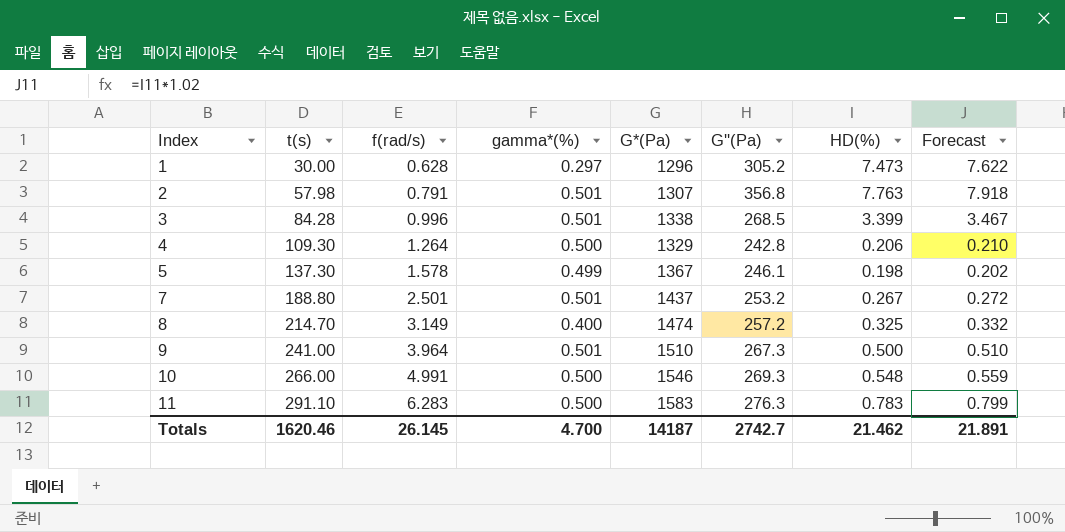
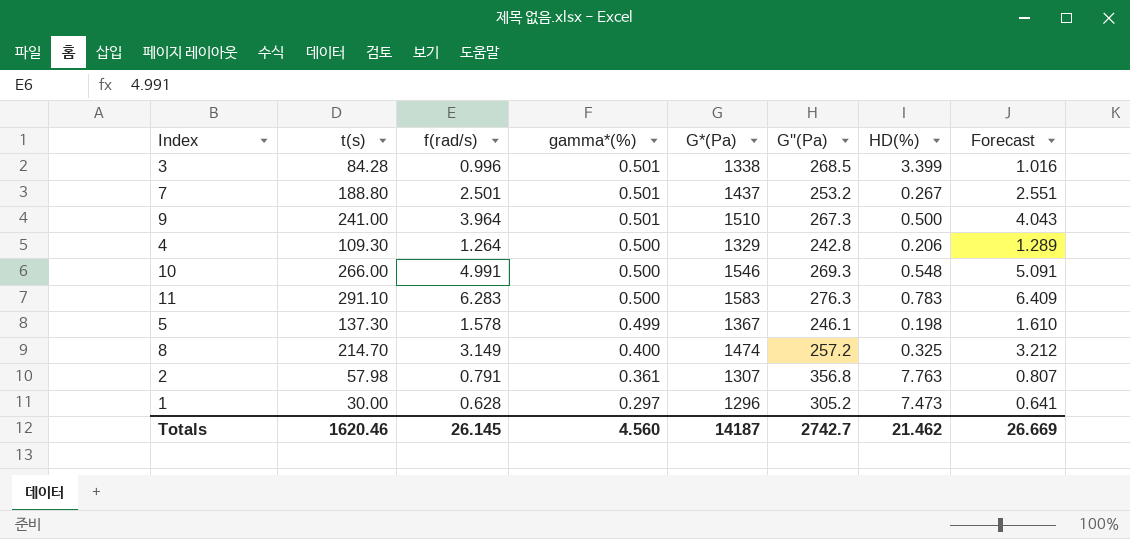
row order: Index ascending -> gamma*(%) descending
column Forecast | formula: [HD(%)] * 1.02 -> [f(rad/s)] * 1.02
2 | gamma*(%): 0.501 -> 0.361
Totals | gamma*(%): 4.700 -> 4.560
Totals | Forecast: 21.891 -> 26.669

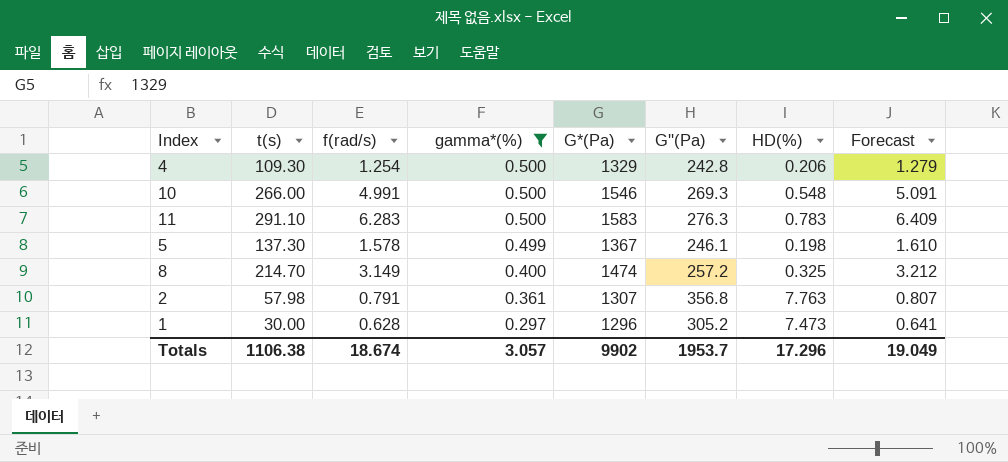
filter: none -> gamma*(%) != 0.501
4 | f(rad/s): 1.264 -> 1.254
4 | Forecast: 1.289 -> 1.279
Totals | t(s): 1620.46 -> 1106.38
Totals | f(rad/s): 26.145 -> 18.674
Totals | gamma*(%): 4.560 -> 3.057
Totals | G*(Pa): 14187 -> 9902
Totals | G''(Pa): 2742.7 -> 1953.7
Totals | HD(%): 21.462 -> 17.296
Totals | Forecast: 26.669 -> 19.049

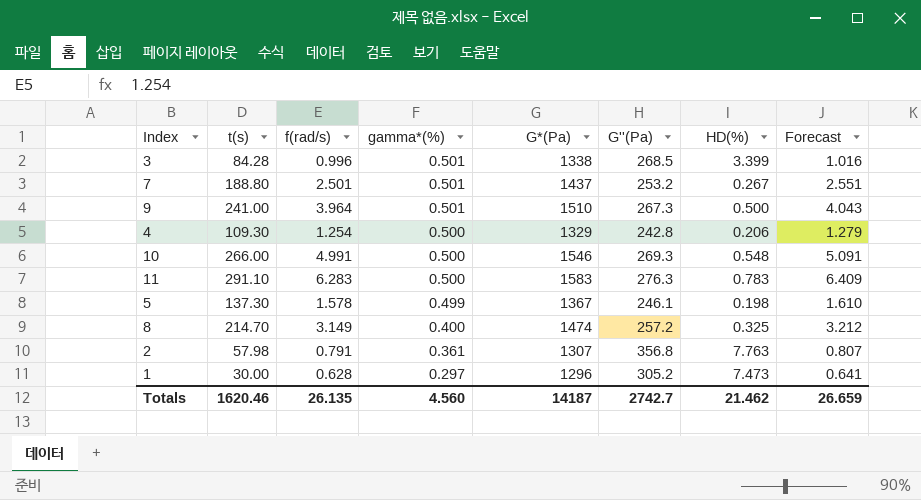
filter: gamma*(%) != 0.501 -> none
Totals | t(s): 1106.38 -> 1620.46
Totals | f(rad/s): 18.674 -> 26.135
Totals | gamma*(%): 3.057 -> 4.560
Totals | G*(Pa): 9902 -> 14187
Totals | G''(Pa): 1953.7 -> 2742.7
Totals | HD(%): 17.296 -> 21.462
Totals | Forecast: 19.049 -> 26.659

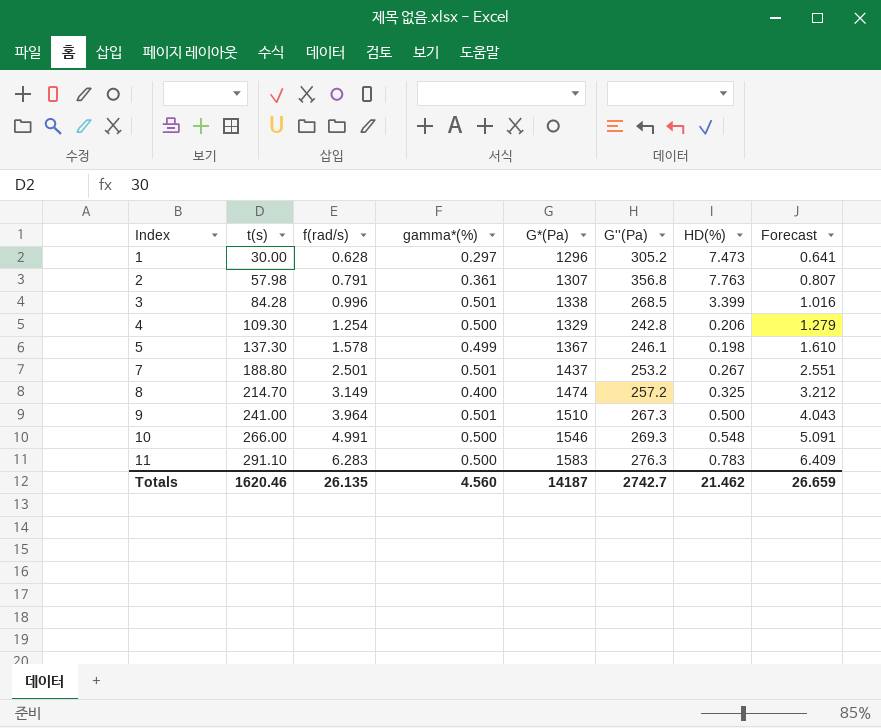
row order: gamma*(%) descending -> Index ascending

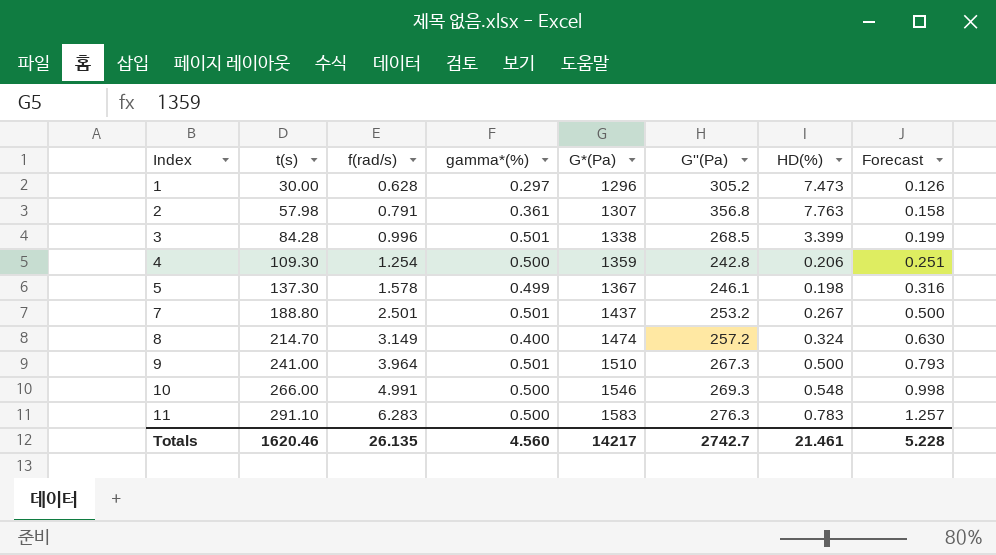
column Forecast | formula: [f(rad/s)] * 1.02 -> [f(rad/s)] * 0.2
4 | G*(Pa): 1329 -> 1359
8 | HD(%): 0.325 -> 0.324
Totals | G*(Pa): 14187 -> 14217
Totals | HD(%): 21.462 -> 21.461
Totals | Forecast: 26.659 -> 5.228

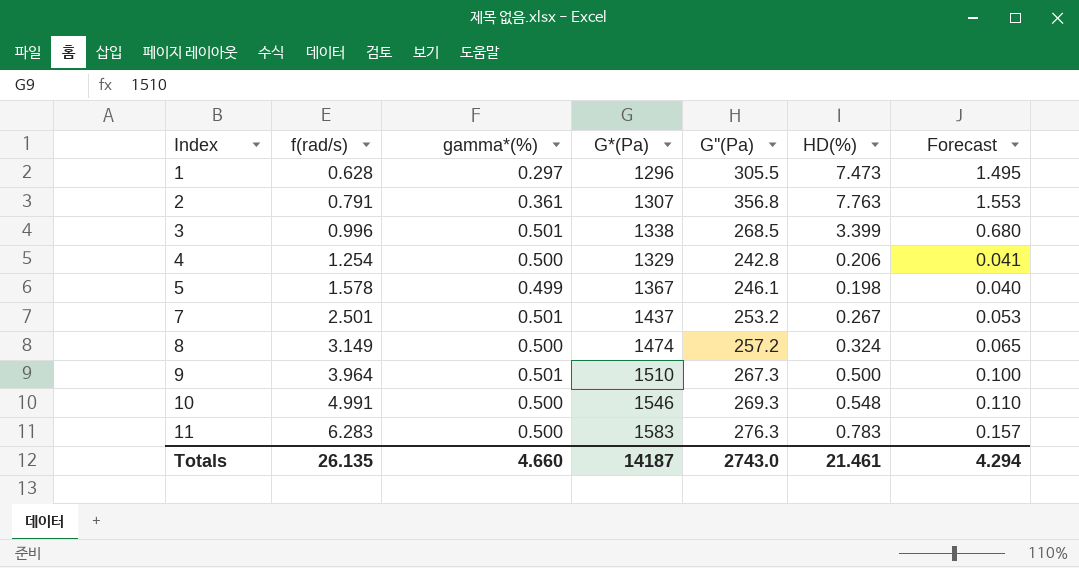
column t(s) | position: 2 -> none
column Forecast | formula: [f(rad/s)] * 0.2 -> [HD(%)] * 0.2
1 | G''(Pa): 305.2 -> 305.5
4 | G*(Pa): 1359 -> 1329
8 | gamma*(%): 0.400 -> 0.500
Totals | gamma*(%): 4.560 -> 4.660
Totals | G*(Pa): 14217 -> 14187
Totals | G''(Pa): 2742.7 -> 2743.0
Totals | Forecast: 5.228 -> 4.294

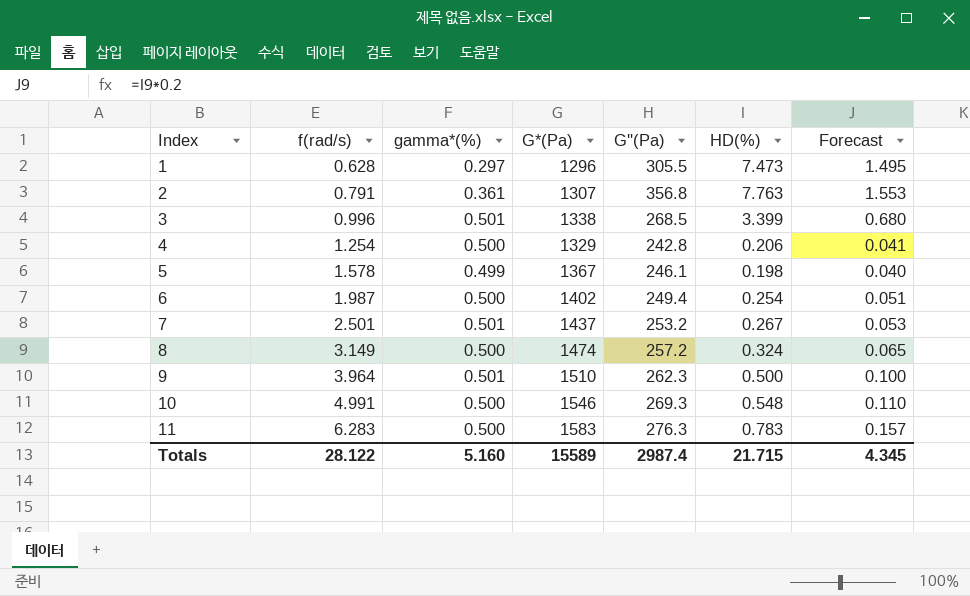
row 6: none -> 1.987 | 0.500 | 1402 | 249.4 | 0.254 | 0.051
9 | G''(Pa): 267.3 -> 262.3
Totals | f(rad/s): 26.135 -> 28.122
Totals | gamma*(%): 4.660 -> 5.160
Totals | G*(Pa): 14187 -> 15589
Totals | G''(Pa): 2743.0 -> 2987.4
Totals | HD(%): 21.461 -> 21.715
Totals | Forecast: 4.294 -> 4.345

